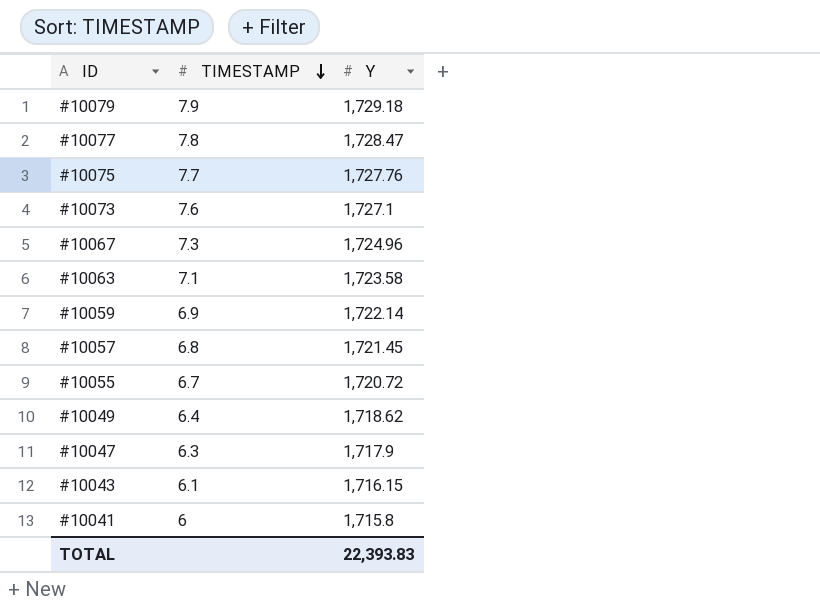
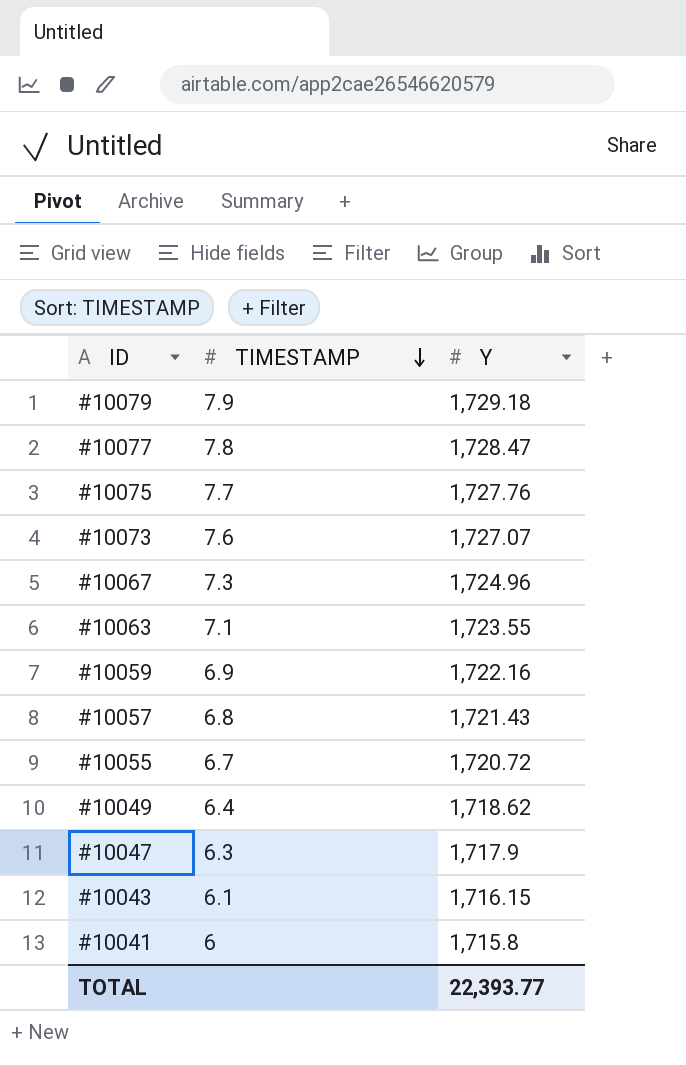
#10073 | Y: 1,727.1 -> 1,727.07
#10063 | Y: 1,723.58 -> 1,723.55
#10059 | Y: 1,722.14 -> 1,722.16
#10057 | Y: 1,721.45 -> 1,721.43
TOTAL | Y: 22,393.83 -> 22,393.77

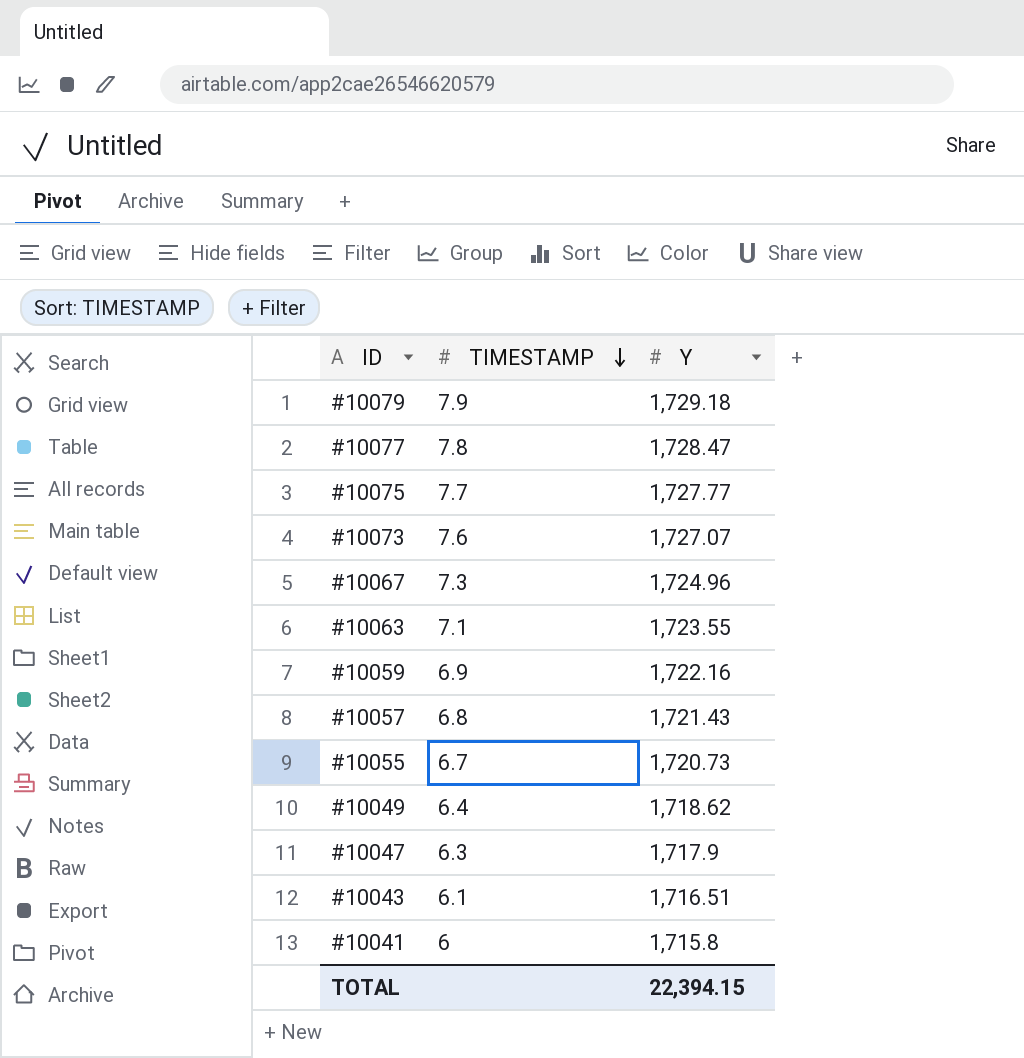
#10075 | Y: 1,727.76 -> 1,727.77
#10055 | Y: 1,720.72 -> 1,720.73
#10043 | Y: 1,716.15 -> 1,716.51
TOTAL | Y: 22,393.77 -> 22,394.15

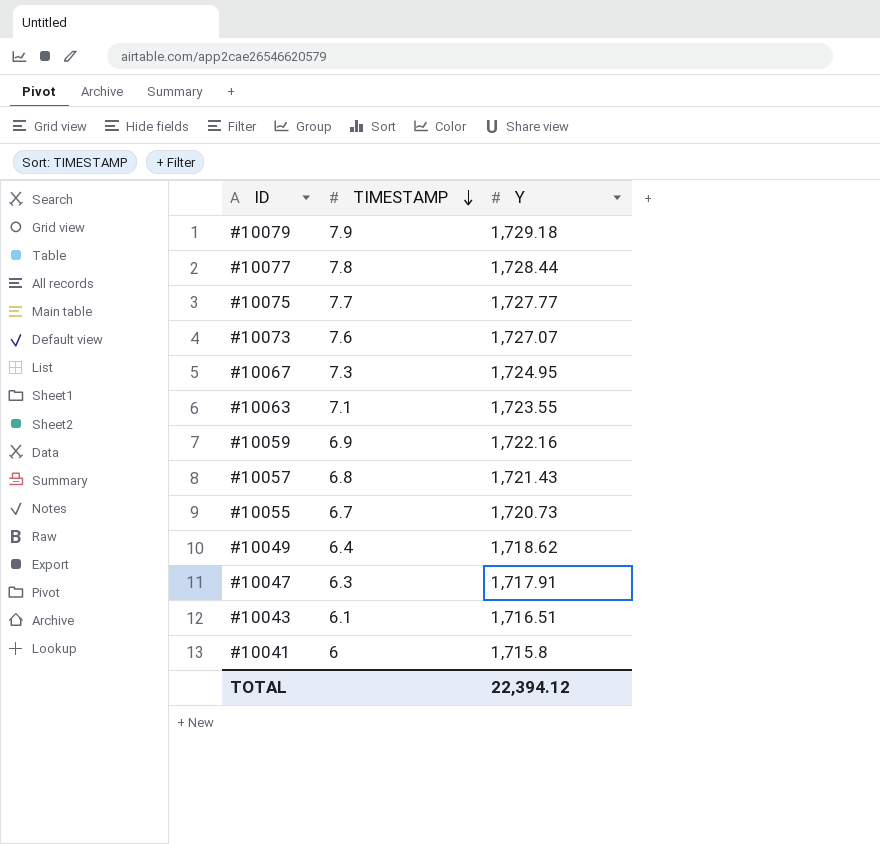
#10077 | Y: 1,728.47 -> 1,728.44
#10067 | Y: 1,724.96 -> 1,724.95
#10047 | Y: 1,717.9 -> 1,717.91
TOTAL | Y: 22,394.15 -> 22,394.12

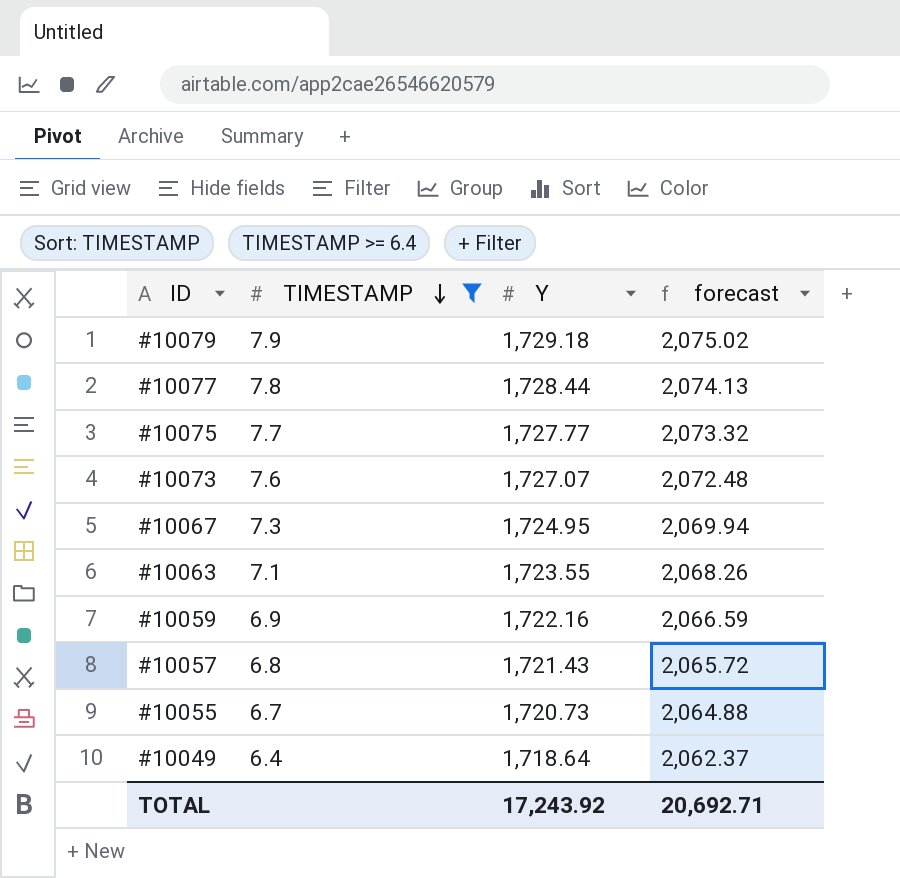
filter: none -> TIMESTAMP >= 6.4
column forecast | formula: none -> [Y] * 1.2
#10049 | Y: 1,718.62 -> 1,718.64
TOTAL | Y: 22,394.12 -> 17,243.92

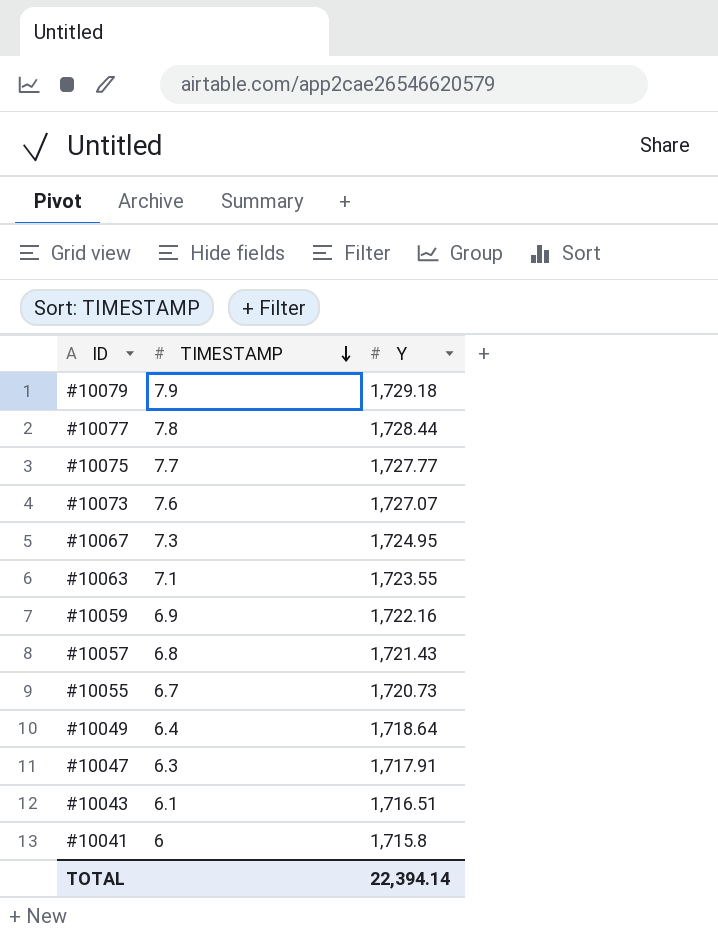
filter: TIMESTAMP >= 6.4 -> none
column forecast | formula: [Y] * 1.2 -> none
TOTAL | Y: 17,243.92 -> 22,394.14

